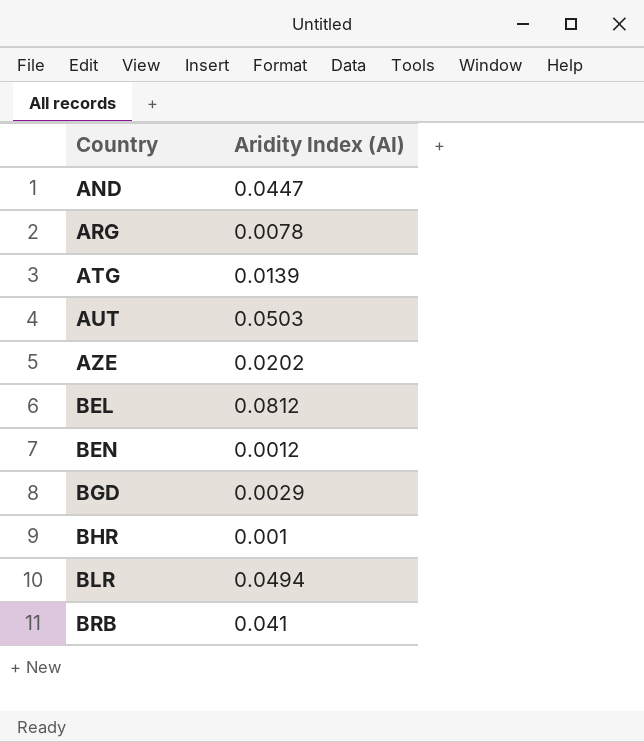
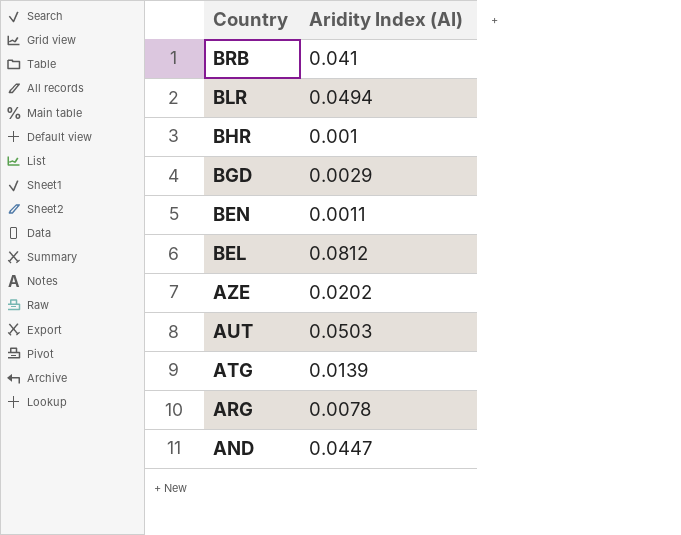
row order: Country ascending -> Country descending
BEN | Aridity Index (AI): 0.0012 -> 0.0011

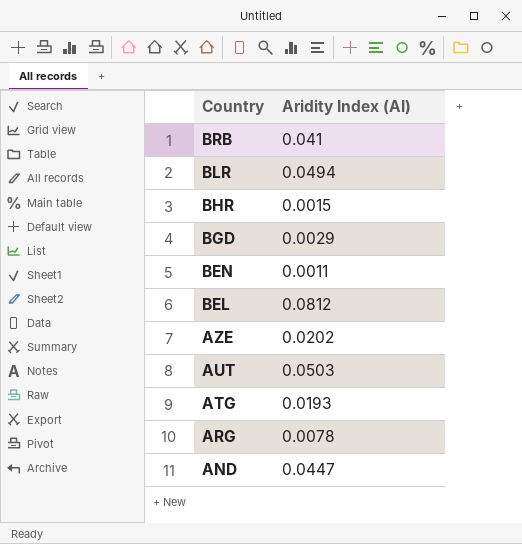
BHR | Aridity Index (AI): 0.001 -> 0.0015
ATG | Aridity Index (AI): 0.0139 -> 0.0193

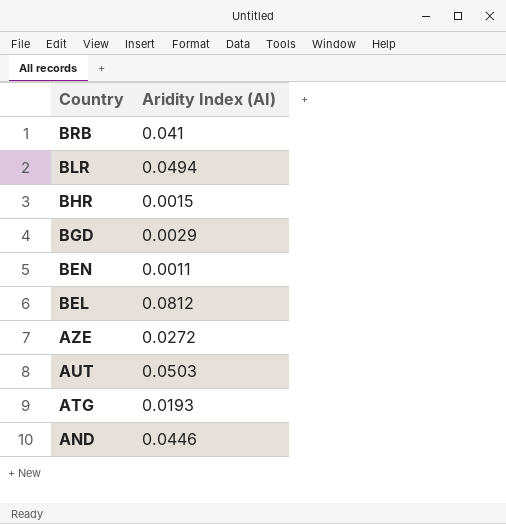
row ARG: 0.0078 -> none
AZE | Aridity Index (AI): 0.0202 -> 0.0272
AND | Aridity Index (AI): 0.0447 -> 0.0446

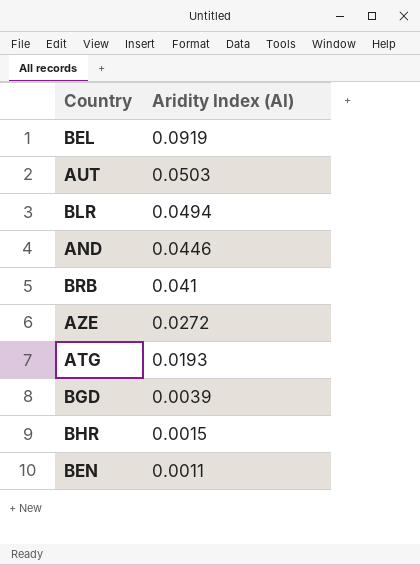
row order: Country descending -> Aridity Index (AI) descending
BEL | Aridity Index (AI): 0.0812 -> 0.0919
BGD | Aridity Index (AI): 0.0029 -> 0.0039

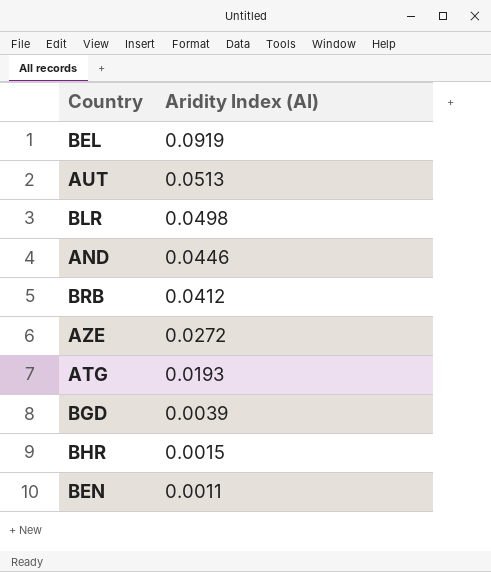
AUT | Aridity Index (AI): 0.0503 -> 0.0513
BLR | Aridity Index (AI): 0.0494 -> 0.0498
BRB | Aridity Index (AI): 0.041 -> 0.0412

